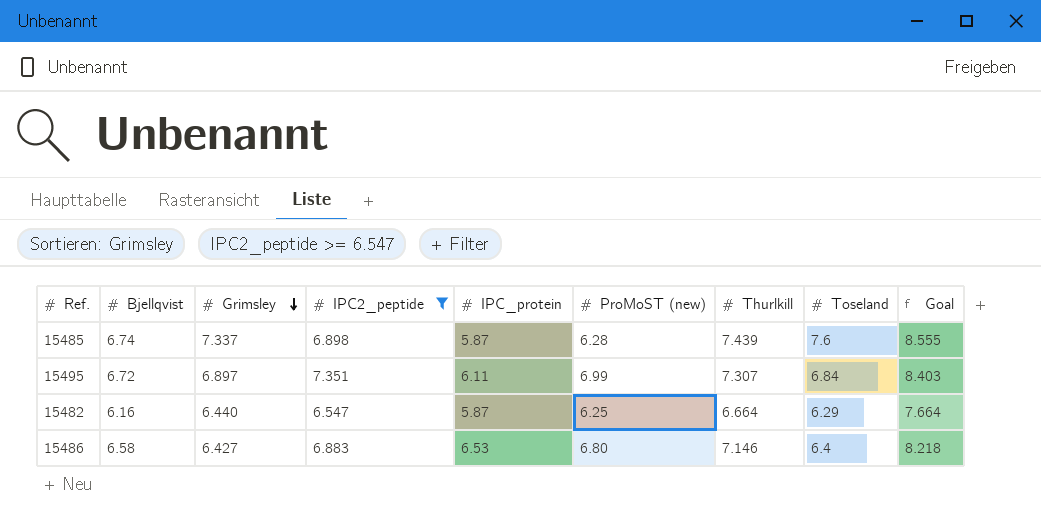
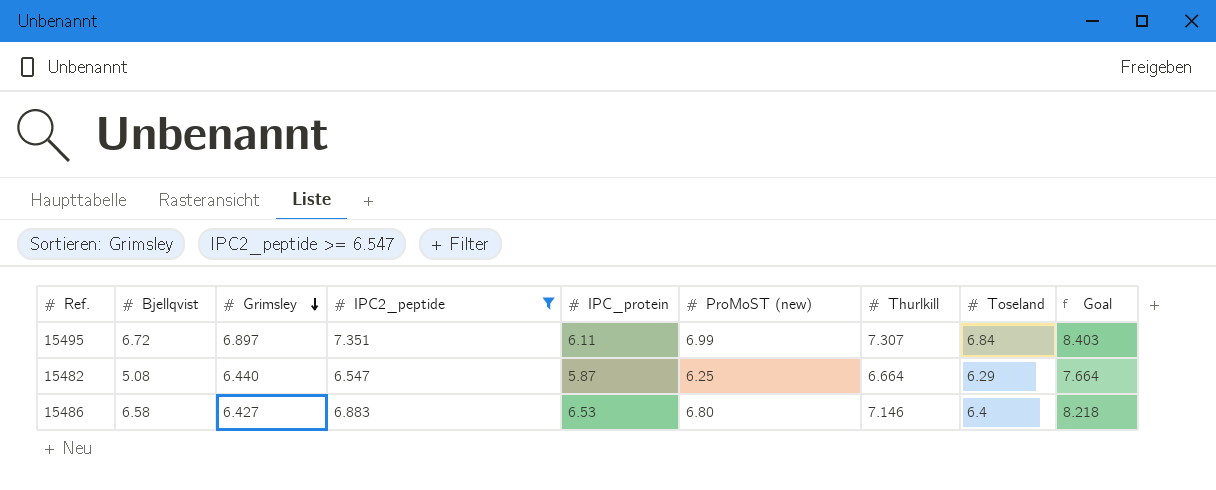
row 15485: 6.74 | 7.337 | 6.898 | 5.87 | 6.28 | 7.439 | 7.6 | 8.555 -> none
15482 | Bjellqvist: 6.16 -> 5.08

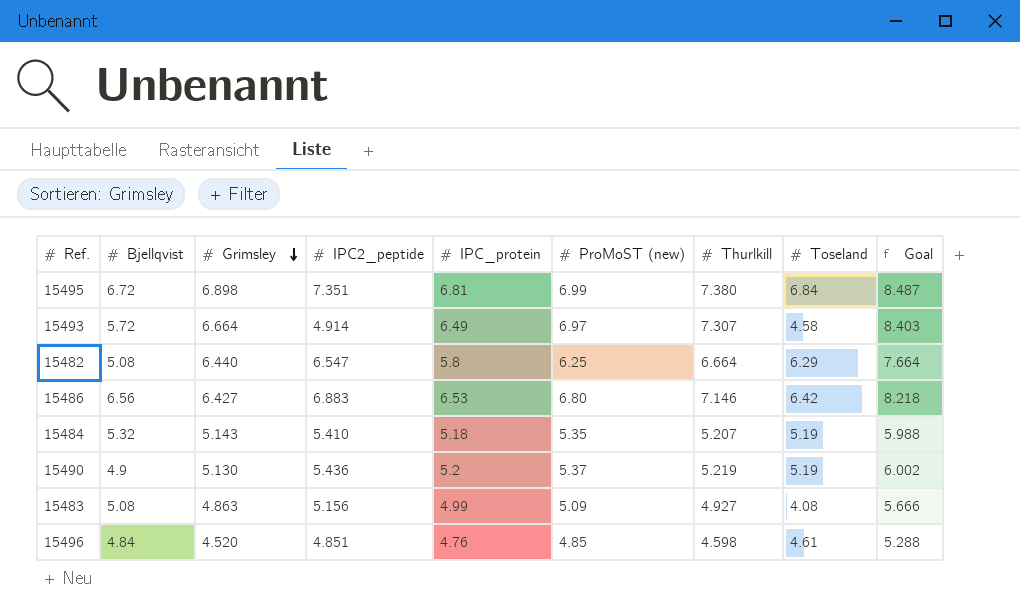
filter: IPC2_peptide >= 6.547 -> none
15495 | Grimsley: 6.897 -> 6.898
15495 | IPC_protein: 6.11 -> 6.81
15495 | Thurlkill: 7.307 -> 7.380
15495 | Goal: 8.403 -> 8.487
15482 | IPC_protein: 5.87 -> 5.8
15486 | Bjellqvist: 6.58 -> 6.56
15486 | Toseland: 6.4 -> 6.42

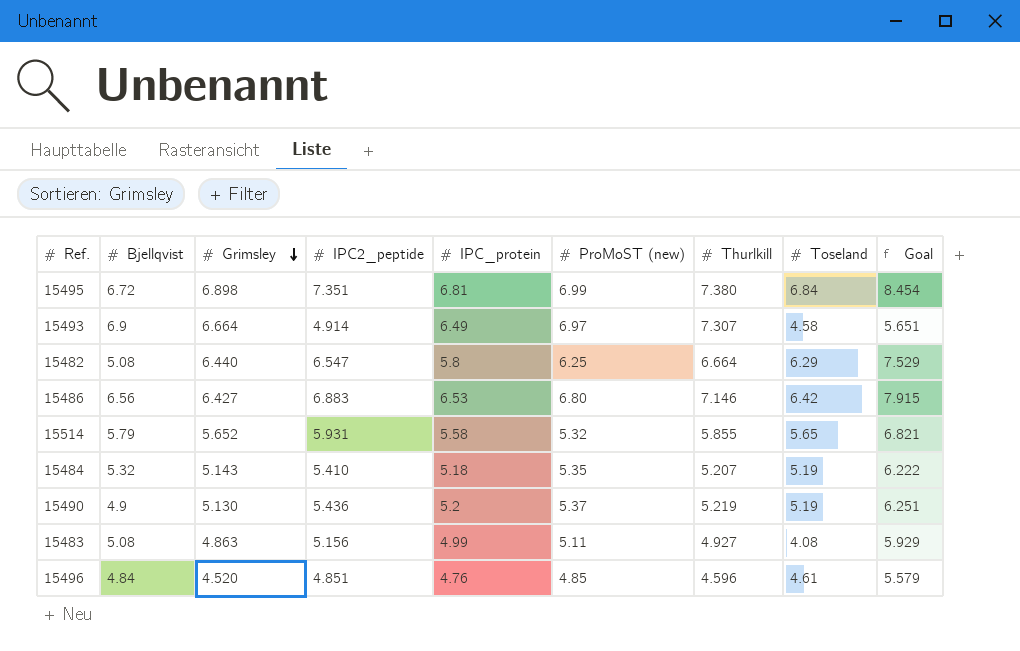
column Goal | formula: [Thurlkill] * 1.15 -> [IPC2_peptide] * 1.15
15493 | Bjellqvist: 5.72 -> 6.9
row 15514: none -> 5.79 | 5.652 | 5.931 | 5.58 | 5.32 | 5.855 | 5.65 | 6.821
15483 | ProMoST (new): 5.09 -> 5.11
15496 | Thurlkill: 4.598 -> 4.596

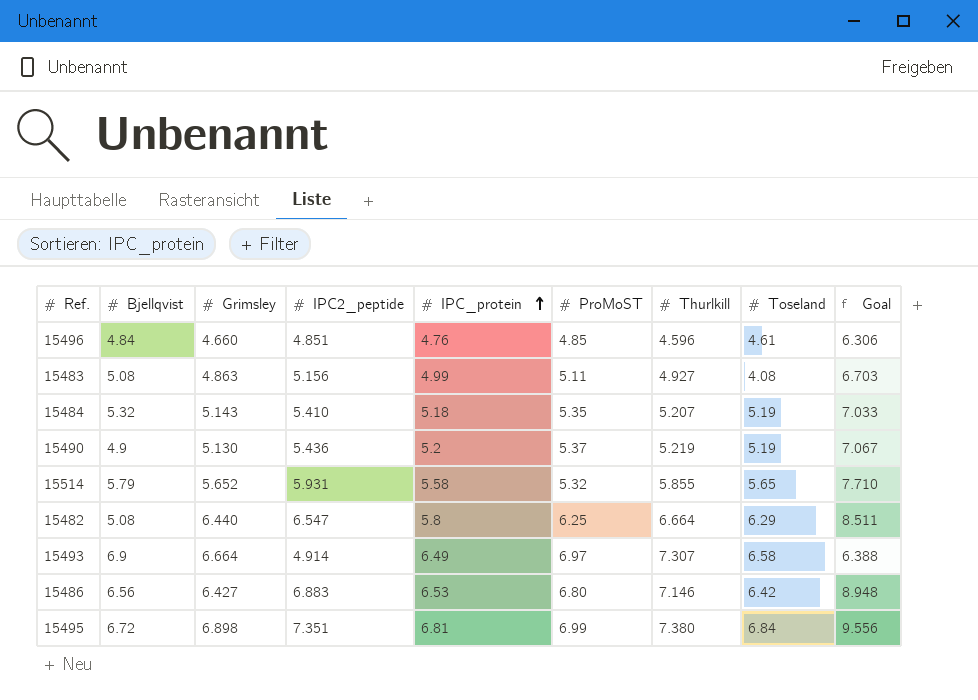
row order: Grimsley descending -> IPC_protein ascending
column name: ProMoST (new) -> ProMoST
column Goal | formula: [IPC2_peptide] * 1.15 -> [IPC2_peptide] * 1.3
15496 | Grimsley: 4.520 -> 4.660
15493 | Toseland: 4.58 -> 6.58

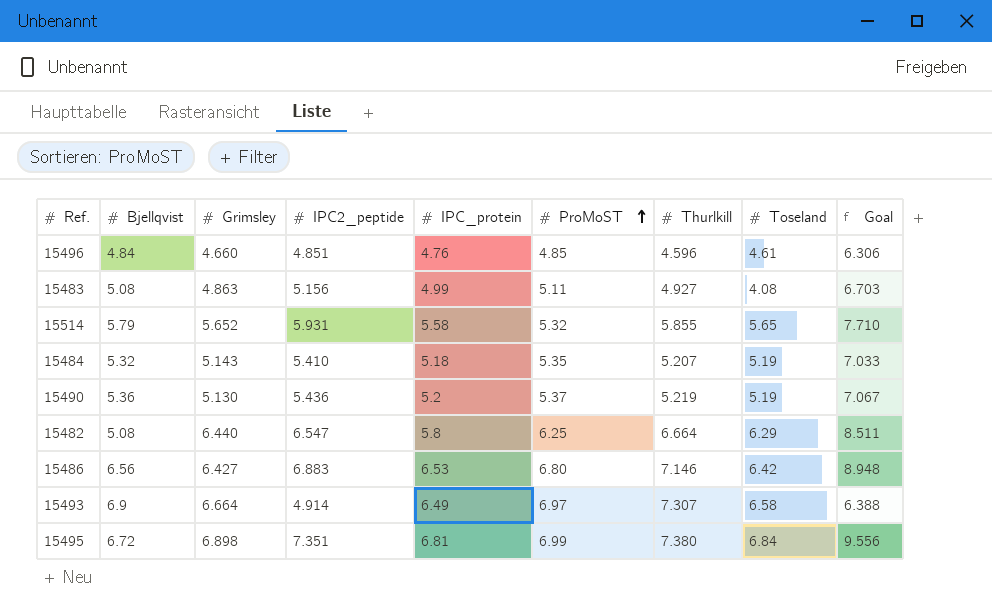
row order: IPC_protein ascending -> ProMoST ascending
15490 | Bjellqvist: 4.9 -> 5.36

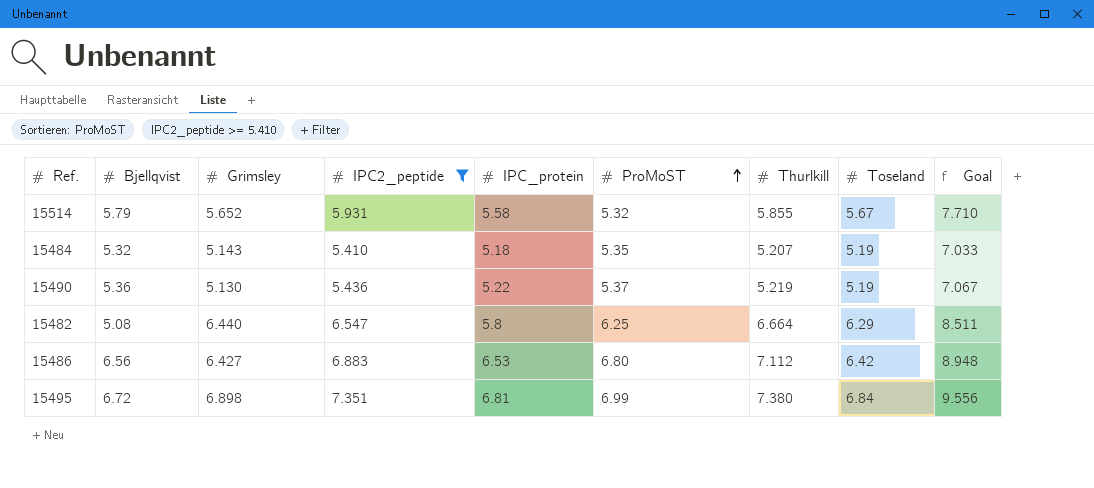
filter: none -> IPC2_peptide >= 5.410
15514 | Toseland: 5.65 -> 5.67
15490 | IPC_protein: 5.2 -> 5.22
15486 | Thurlkill: 7.146 -> 7.112

